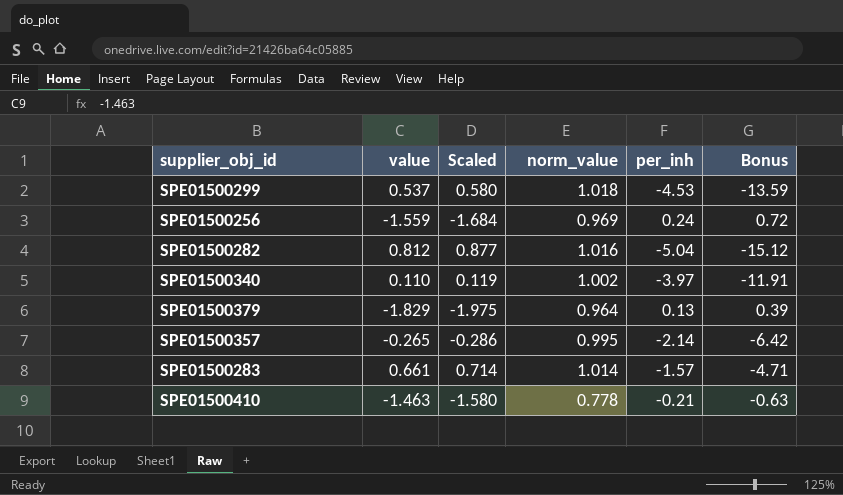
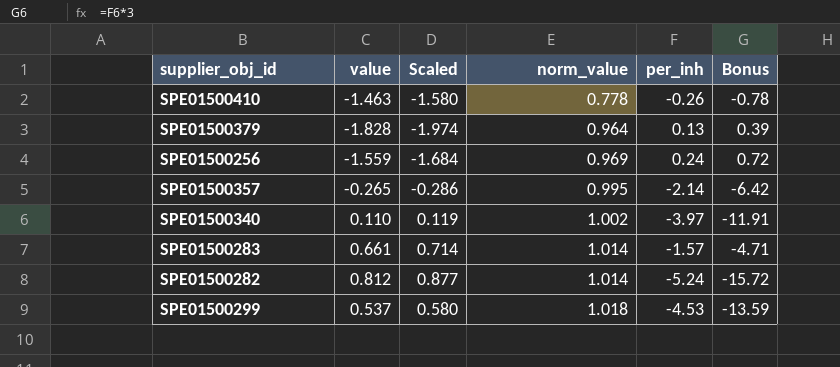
row order: none -> norm_value ascending
SPE01500410 | per_inh: -0.21 -> -0.26
SPE01500410 | Bonus: -0.63 -> -0.78
SPE01500379 | value: -1.829 -> -1.828
SPE01500379 | Scaled: -1.975 -> -1.974
SPE01500282 | norm_value: 1.016 -> 1.014
SPE01500282 | per_inh: -5.04 -> -5.24
SPE01500282 | Bonus: -15.12 -> -15.72

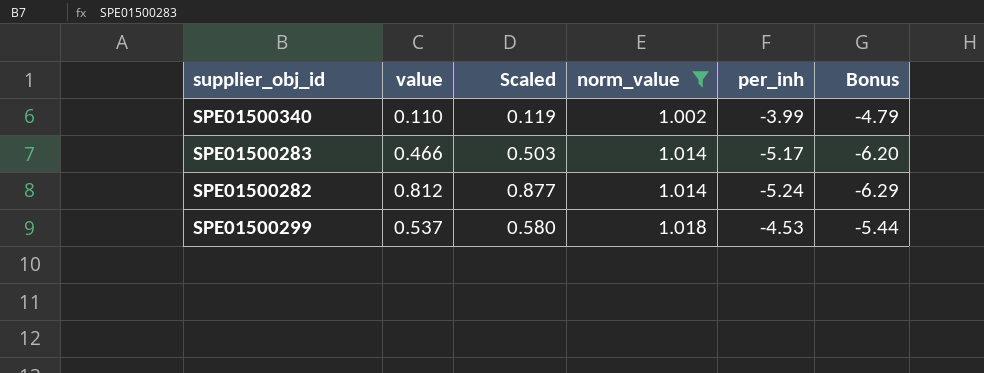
filter: none -> norm_value >= 1.002
column Bonus | formula: [per_inh] * 3 -> [per_inh] * 1.2
SPE01500340 | per_inh: -3.97 -> -3.99
SPE01500283 | value: 0.661 -> 0.466
SPE01500283 | Scaled: 0.714 -> 0.503
SPE01500283 | per_inh: -1.57 -> -5.17

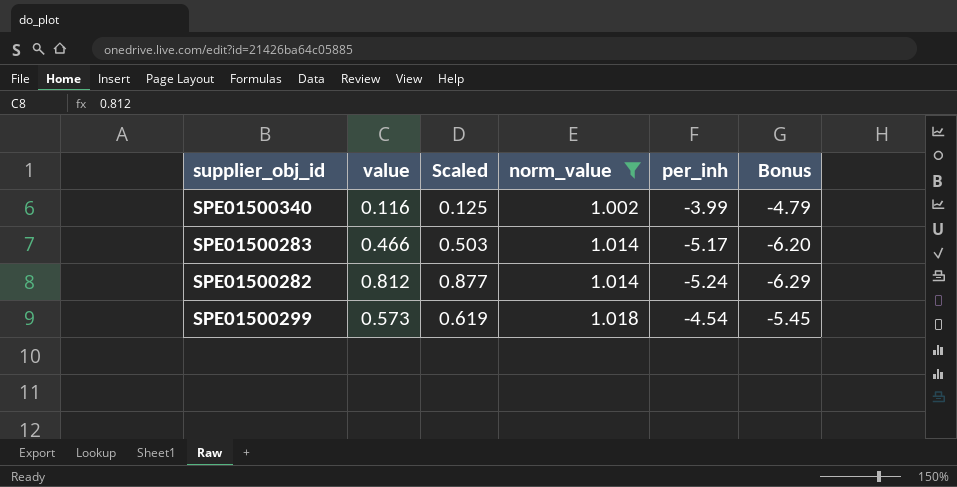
SPE01500340 | value: 0.110 -> 0.116
SPE01500340 | Scaled: 0.119 -> 0.125
SPE01500299 | value: 0.537 -> 0.573
SPE01500299 | Scaled: 0.580 -> 0.619
SPE01500299 | per_inh: -4.53 -> -4.54
SPE01500299 | Bonus: -5.44 -> -5.45

